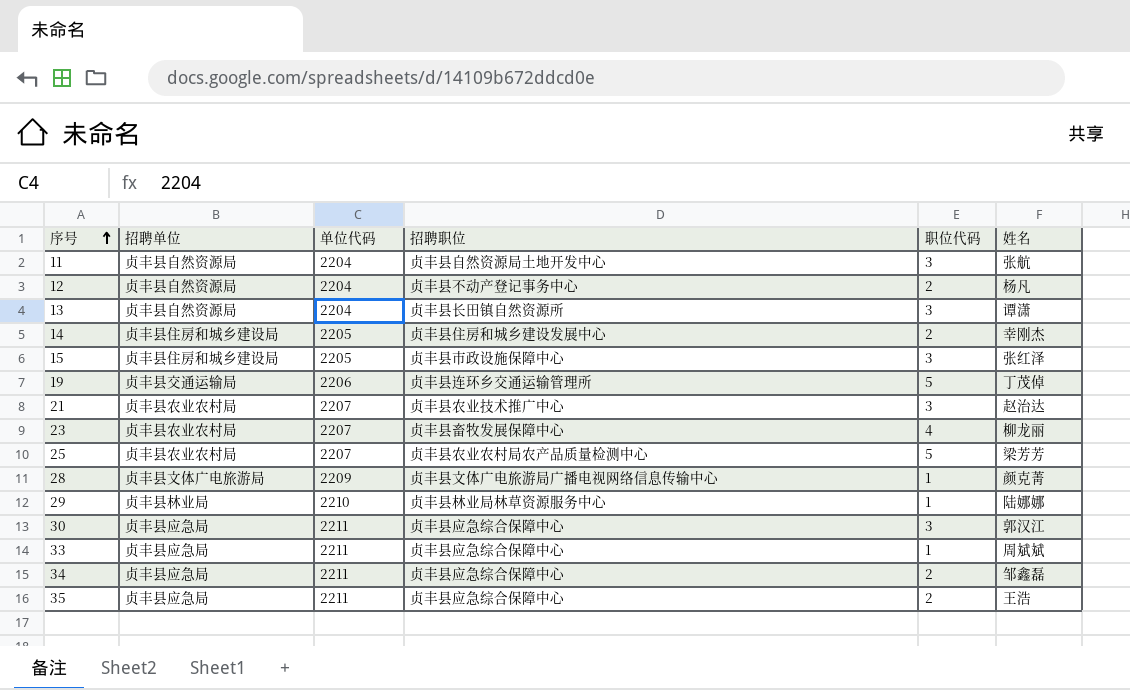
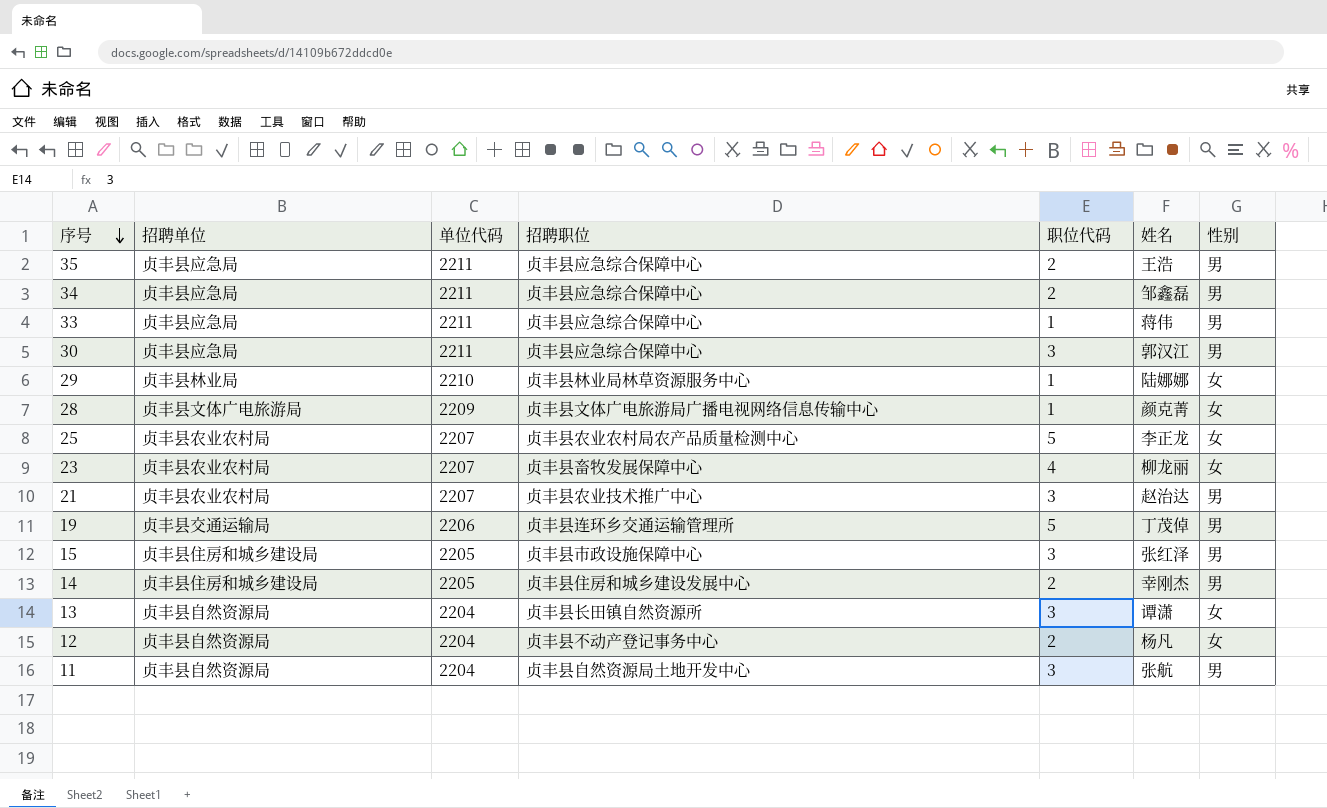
row order: 序号 ascending -> 序号 descending
column 性别 | position: none -> 7
33 | 姓名: 周斌斌 -> 蒋伟
25 | 姓名: 梁芳芳 -> 李正龙

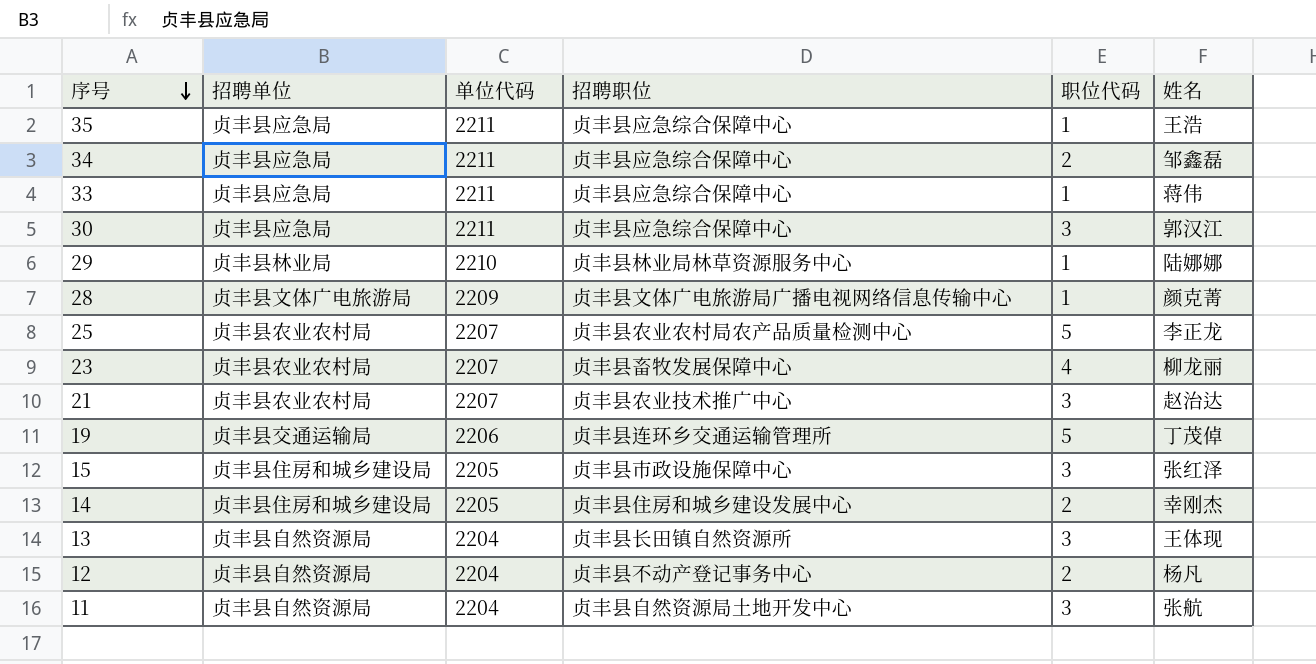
column 性别 | position: 7 -> none
35 | 职位代码: 2 -> 1
13 | 姓名: 谭潇 -> 王体现

